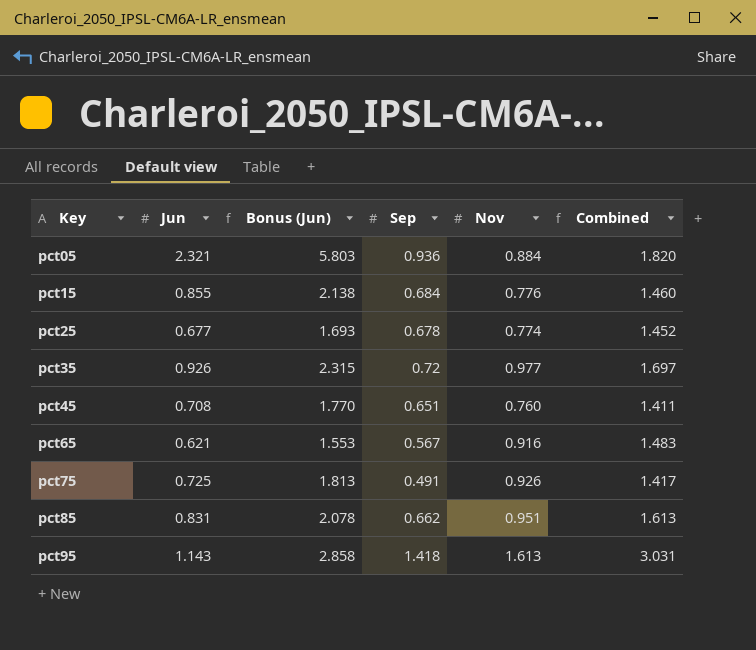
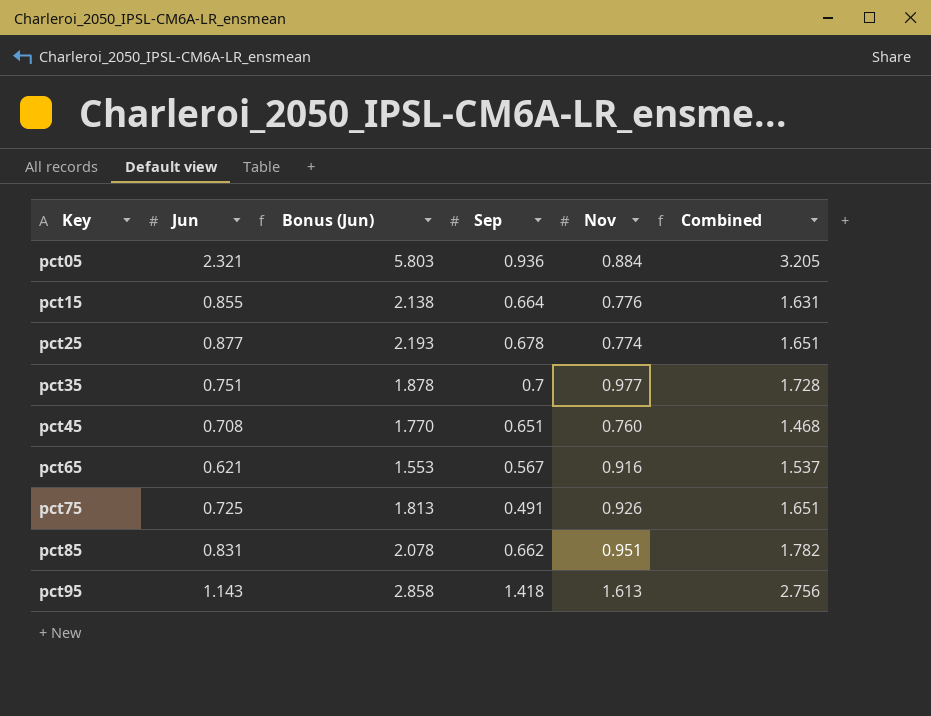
column Combined | formula: [Sep] + [Nov] -> [Jun] + [Nov]
pct15 | Sep: 0.684 -> 0.664
pct25 | Jun: 0.677 -> 0.877
pct25 | Bonus (Jun): 1.693 -> 2.193
pct35 | Jun: 0.926 -> 0.751
pct35 | Bonus (Jun): 2.315 -> 1.878
pct35 | Sep: 0.72 -> 0.7

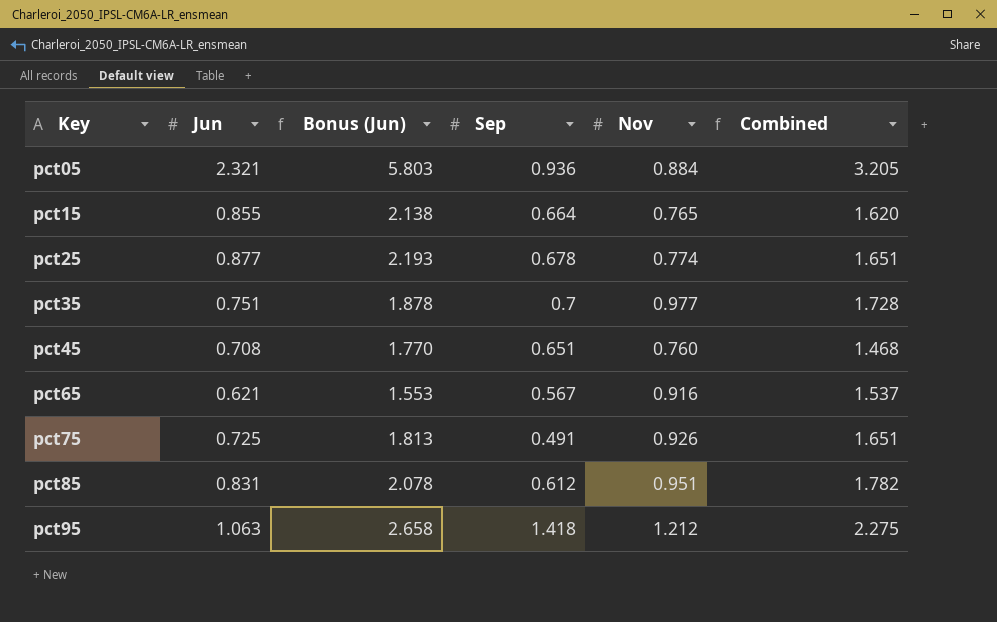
pct15 | Nov: 0.776 -> 0.765
pct15 | Combined: 1.631 -> 1.620
pct85 | Sep: 0.662 -> 0.612
pct95 | Jun: 1.143 -> 1.063
pct95 | Bonus (Jun): 2.858 -> 2.658
pct95 | Nov: 1.613 -> 1.212
pct95 | Combined: 2.756 -> 2.275

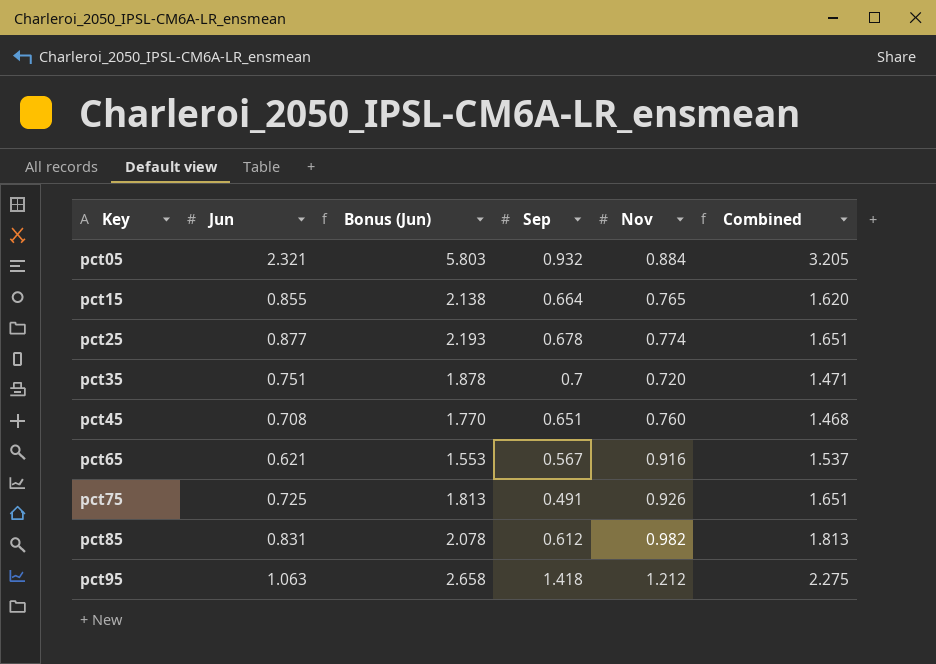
pct05 | Sep: 0.936 -> 0.932
pct35 | Nov: 0.977 -> 0.720
pct35 | Combined: 1.728 -> 1.471
pct85 | Nov: 0.951 -> 0.982
pct85 | Combined: 1.782 -> 1.813

